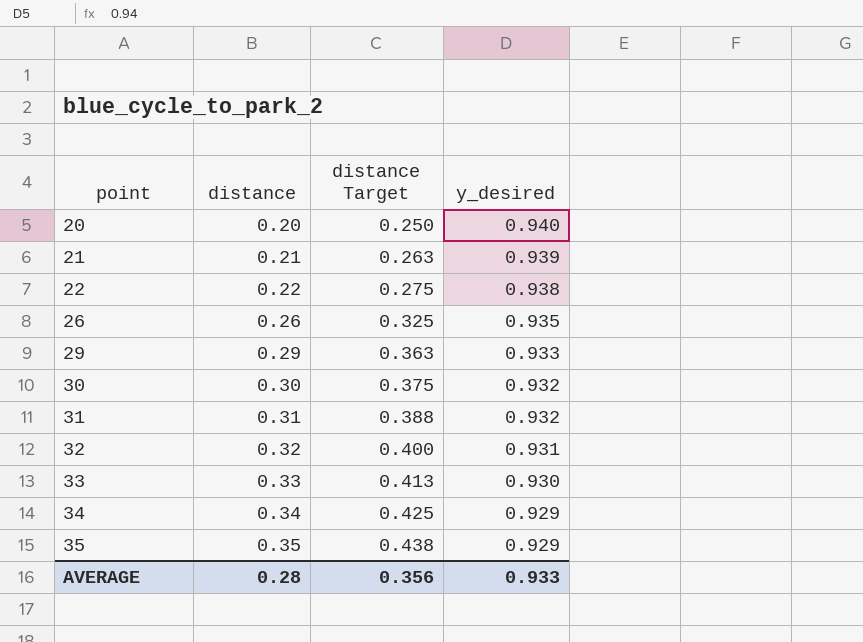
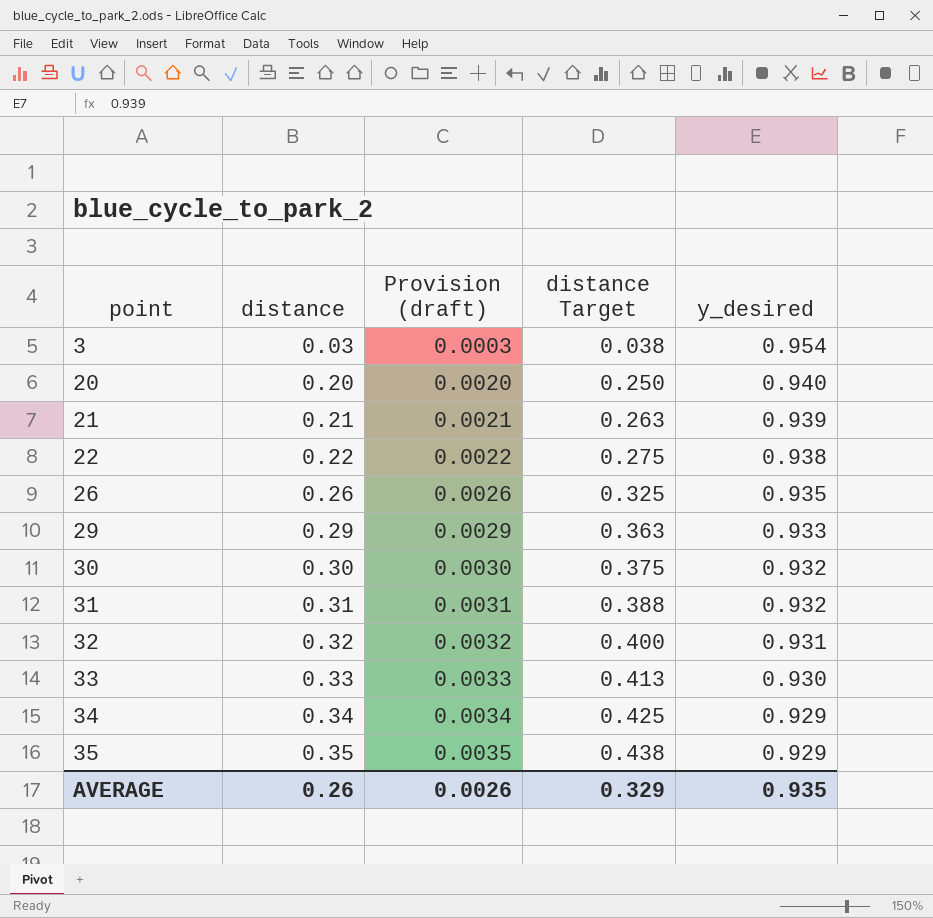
column Provision (draft) | formula: none -> [distance] * 0.01
row 3: none -> 0.03 | 0.0003 | 0.038 | 0.954
AVERAGE | distance: 0.28 -> 0.26
AVERAGE | distance Target: 0.356 -> 0.329
AVERAGE | y_desired: 0.933 -> 0.935

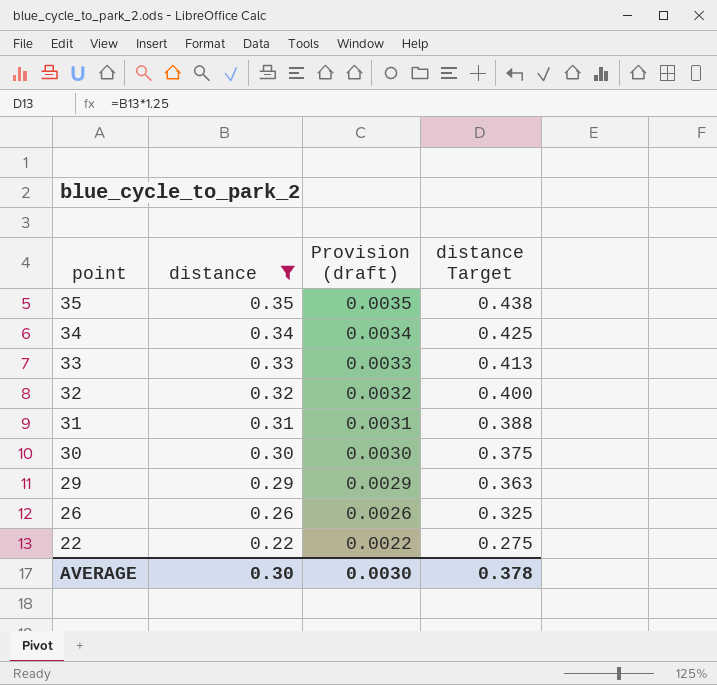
filter: none -> distance >= 0.22
row order: point ascending -> point descending
column y_desired | position: 5 -> none
AVERAGE | distance: 0.26 -> 0.30
AVERAGE | Provision (draft): 0.0026 -> 0.0030
AVERAGE | distance Target: 0.329 -> 0.378

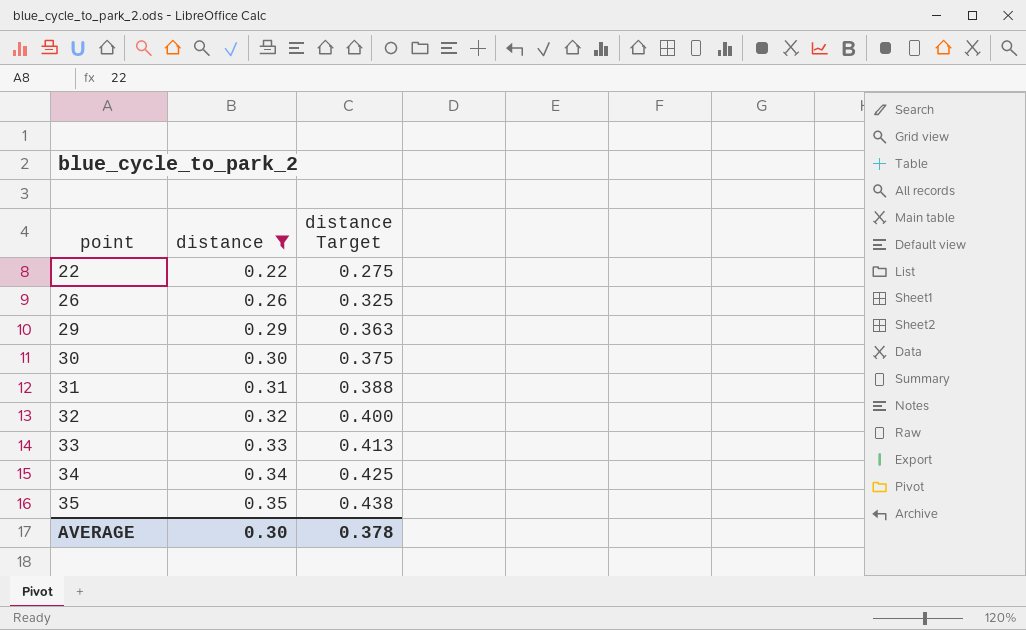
row order: point descending -> point ascending
column Provision (draft) | formula: [distance] * 0.01 -> none

